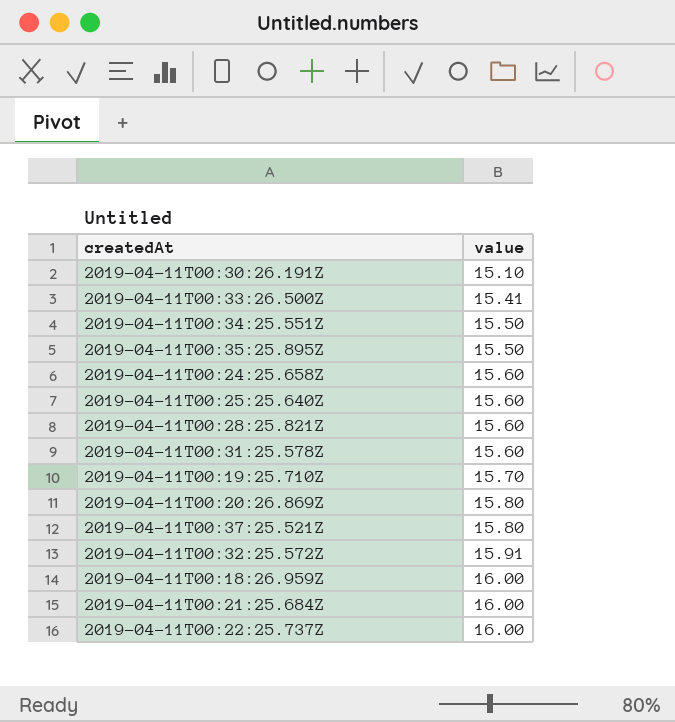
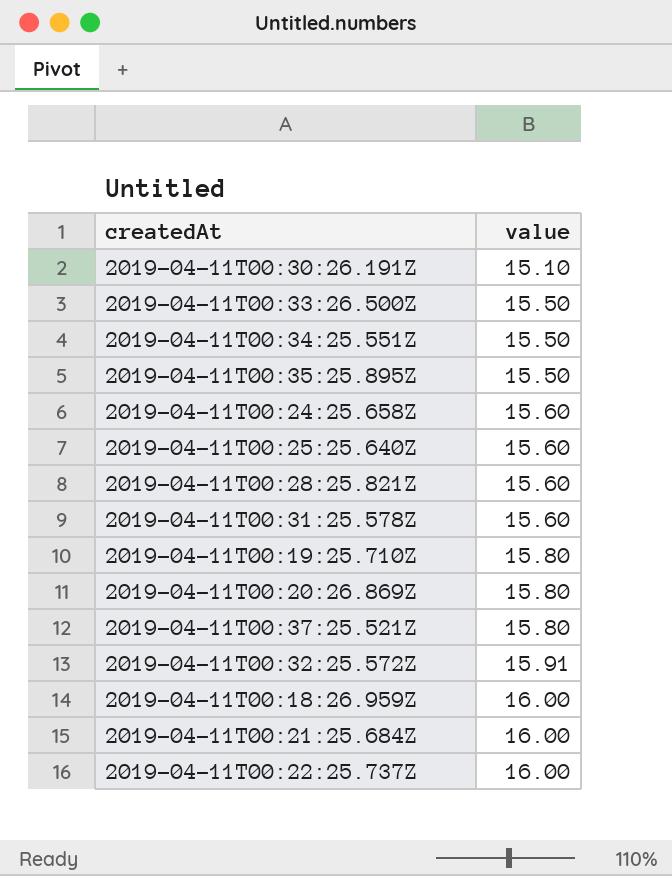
2019-04-11T00:33:26.500Z | value: 15.41 -> 15.50
2019-04-11T00:19:25.710Z | value: 15.70 -> 15.80

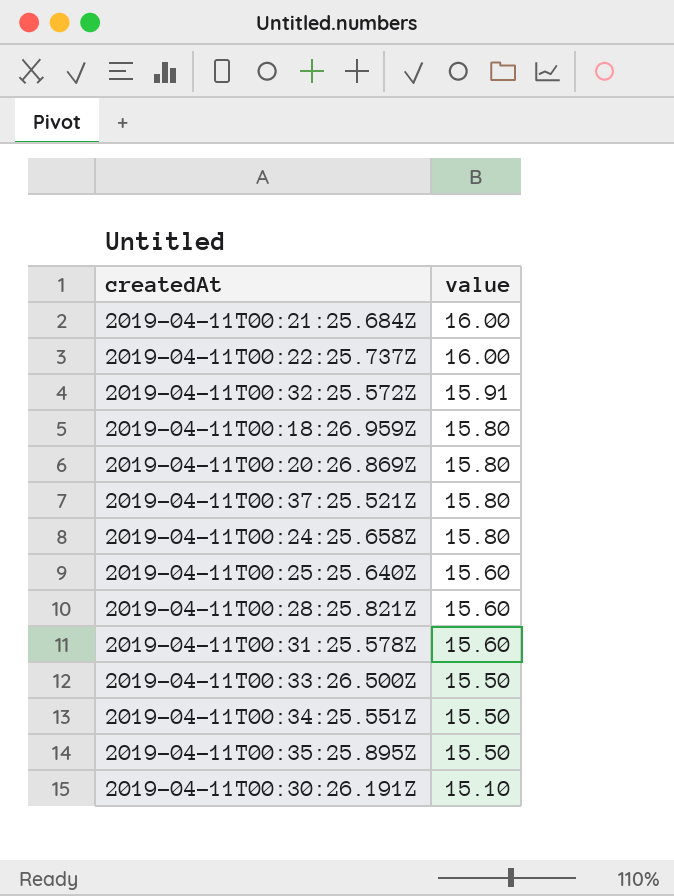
row order: value ascending -> value descending
row 2019-04-11T00:19:25.710Z: 15.80 -> none
2019-04-11T00:18:26.959Z | value: 16.00 -> 15.80
2019-04-11T00:24:25.658Z | value: 15.60 -> 15.80

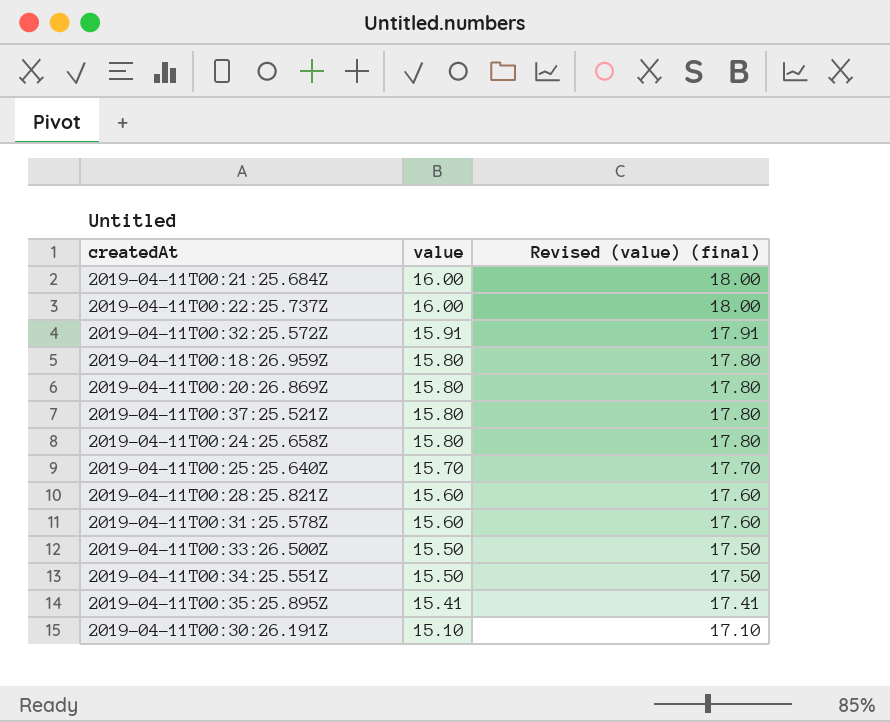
column Revised (value) (final) | formula: none -> [value] + 2
2019-04-11T00:25:25.640Z | value: 15.60 -> 15.70
2019-04-11T00:35:25.895Z | value: 15.50 -> 15.41

